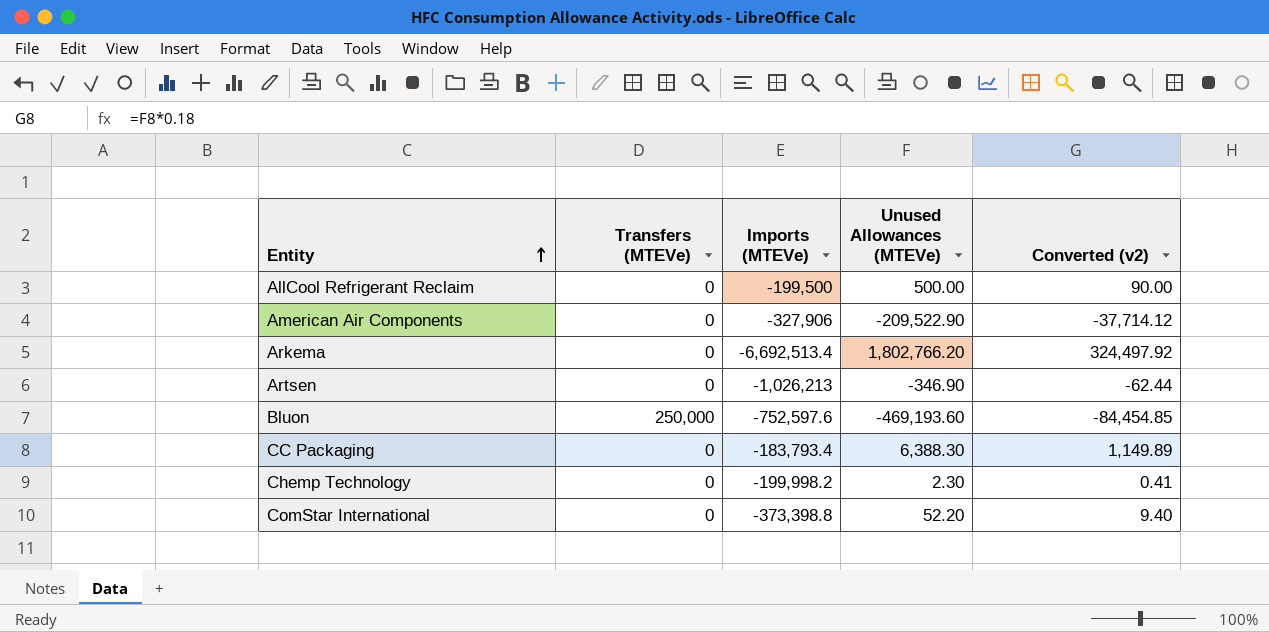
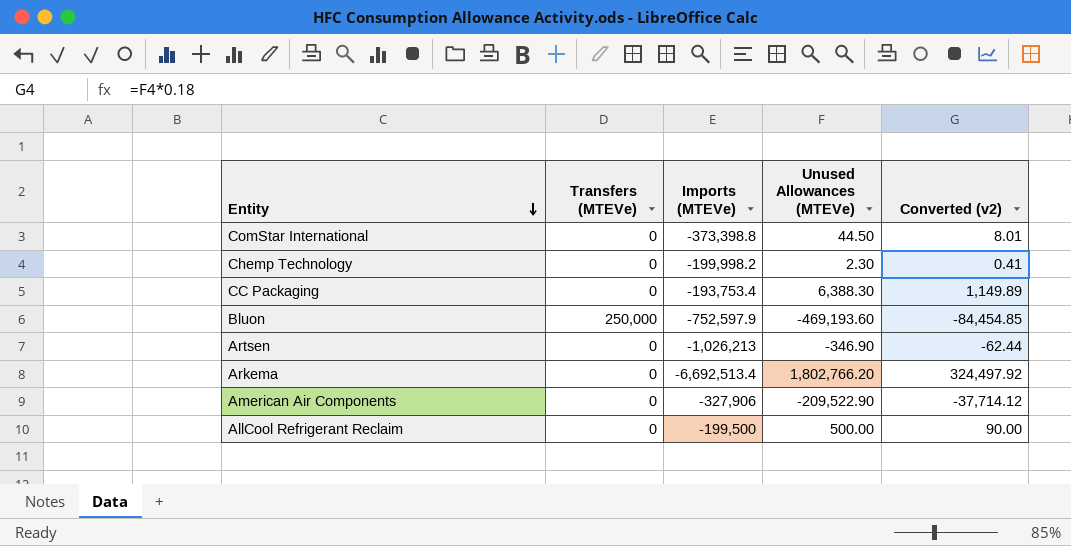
row order: Entity ascending -> Entity descending
ComStar International | Unused Allowances (MTEVe): 52.20 -> 44.50
ComStar International | Converted (v2): 9.40 -> 8.01
CC Packaging | Imports (MTEVe): -183,793.4 -> -193,753.4
Bluon | Imports (MTEVe): -752,597.6 -> -752,597.9

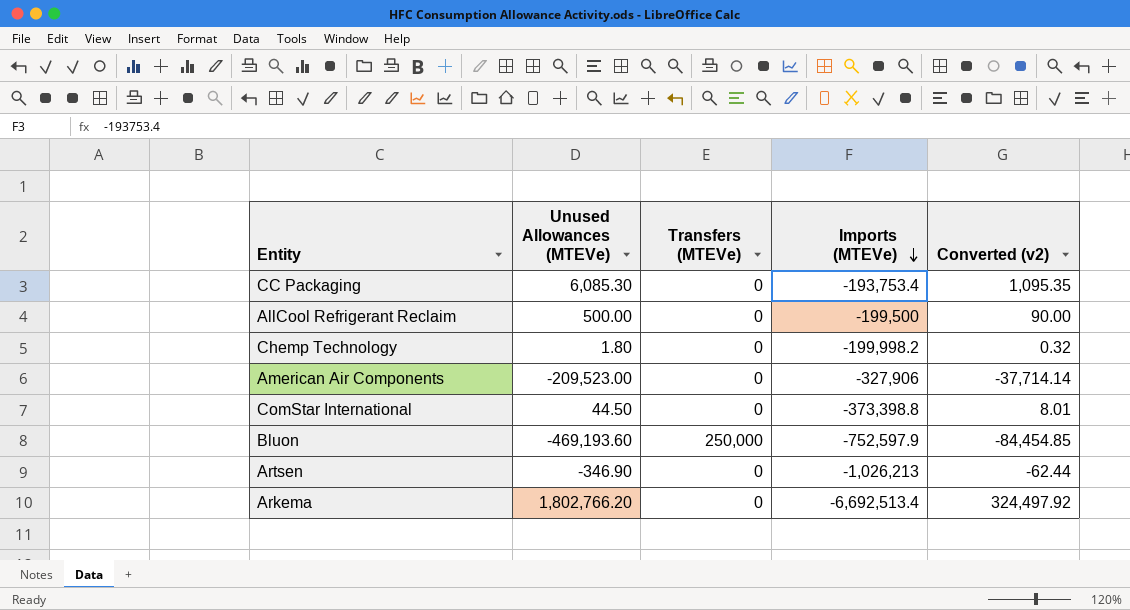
row order: Entity descending -> Imports (MTEVe) descending
column Unused Allowances (MTEVe) | position: 4 -> 2
CC Packaging | Unused Allowances (MTEVe): 6,388.30 -> 6,085.30
CC Packaging | Converted (v2): 1,149.89 -> 1,095.35
Chemp Technology | Unused Allowances (MTEVe): 2.30 -> 1.80
Chemp Technology | Converted (v2): 0.41 -> 0.32
American Air Components | Unused Allowances (MTEVe): -209,522.90 -> -209,523.00
American Air Components | Converted (v2): -37,714.12 -> -37,714.14

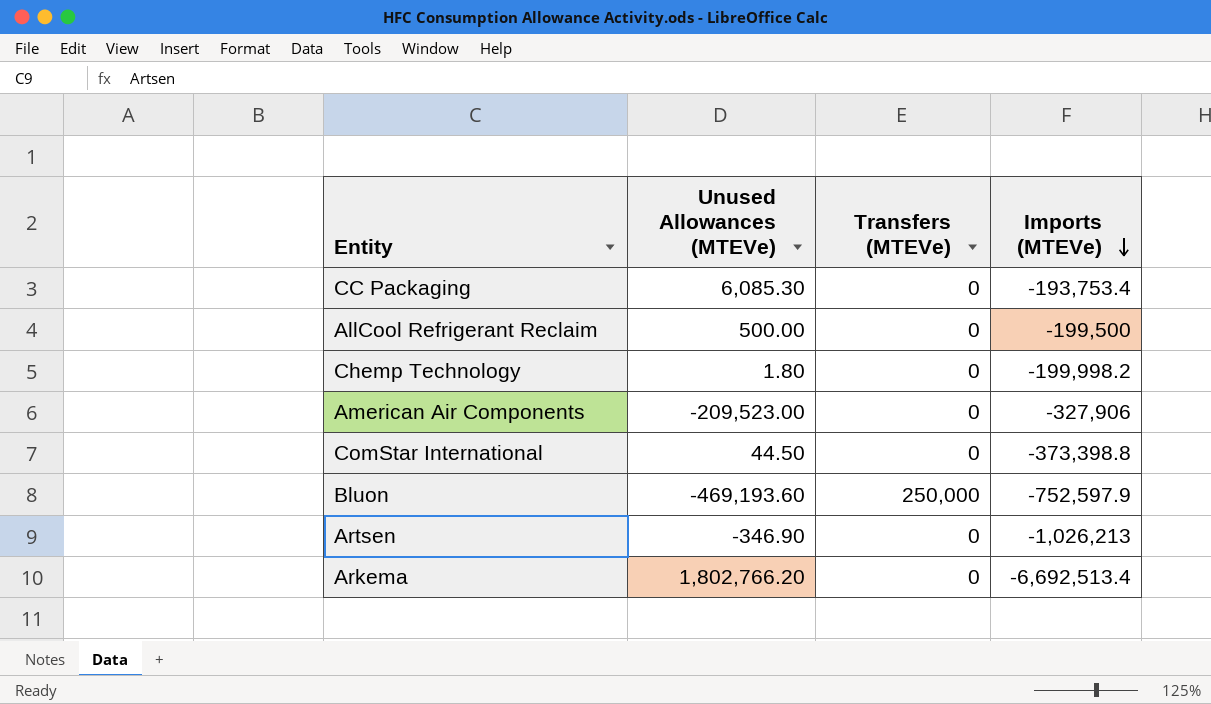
column Converted (v2) | formula: [Unused Allowances (MTEVe)] * 0.18 -> none

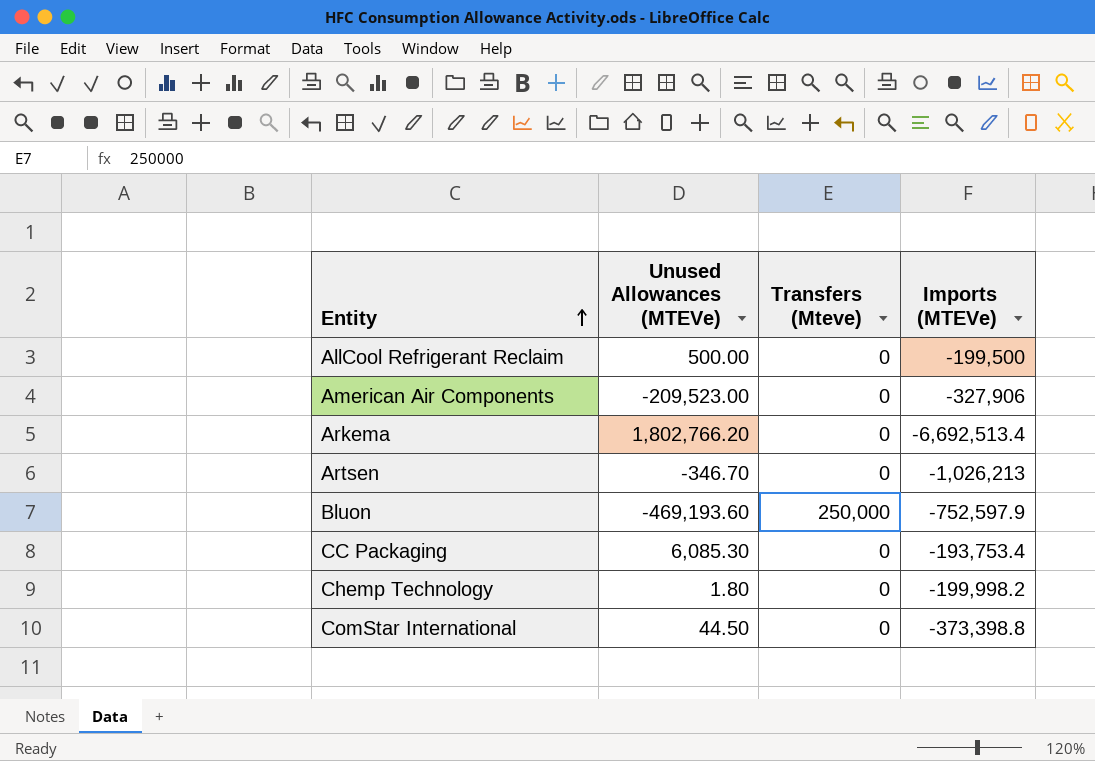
row order: Imports (MTEVe) descending -> Entity ascending
column name: Transfers (MTEVe) -> Transfers (Mteve)
Artsen | Unused Allowances (MTEVe): -346.90 -> -346.70

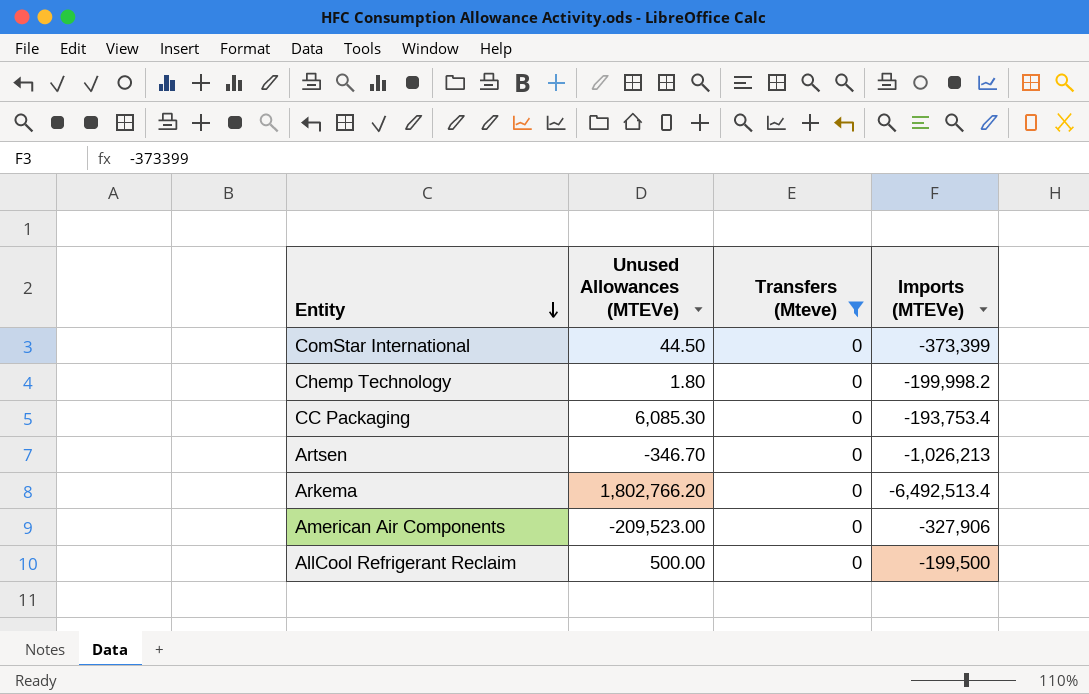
filter: none -> Transfers (Mteve) = 0
row order: Entity ascending -> Entity descending
ComStar International | Imports (MTEVe): -373,398.8 -> -373,399
Arkema | Imports (MTEVe): -6,692,513.4 -> -6,492,513.4

